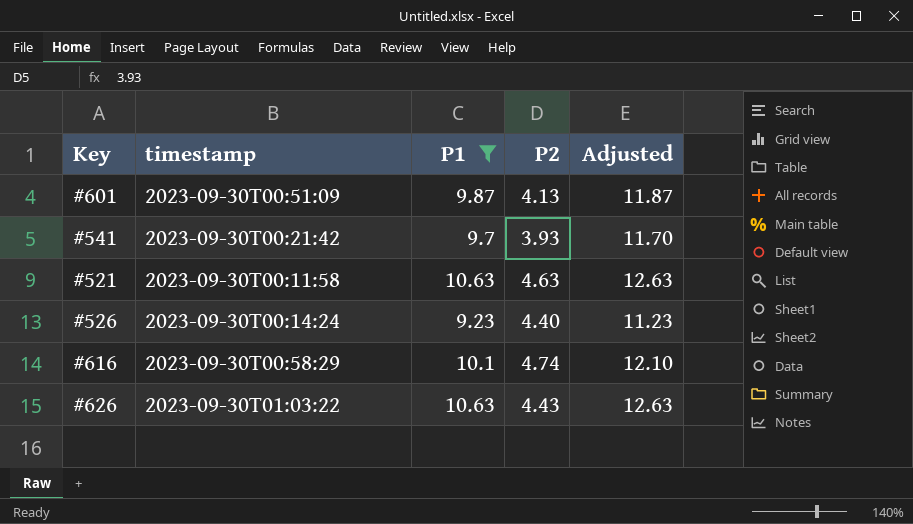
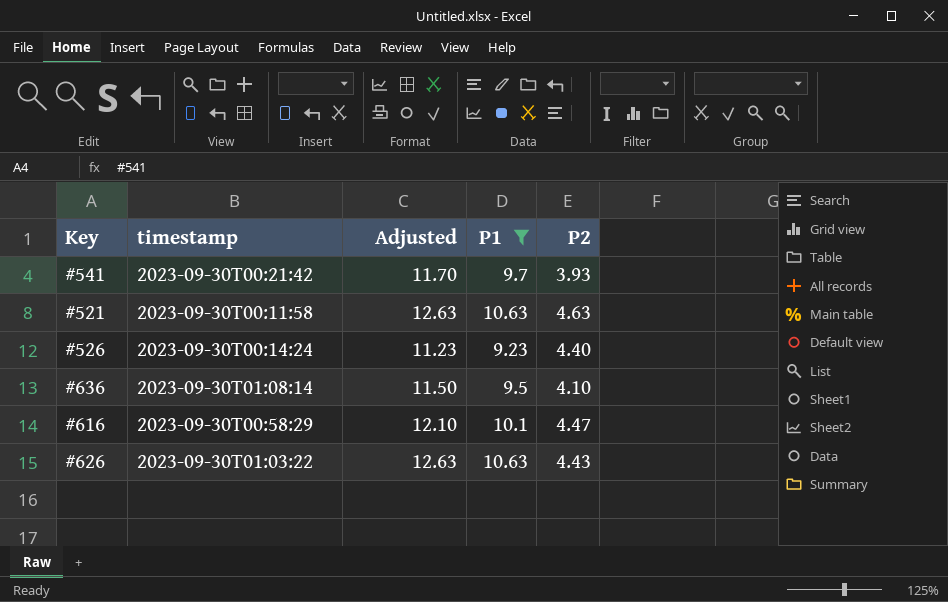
column Adjusted | position: 5 -> 3
row #601: 2023-09-30T00:51:09 | 9.87 | 4.13 | 11.87 -> none
row #636: none -> 2023-09-30T01:08:14 | 11.50 | 9.5 | 4.10
#616 | P2: 4.74 -> 4.47

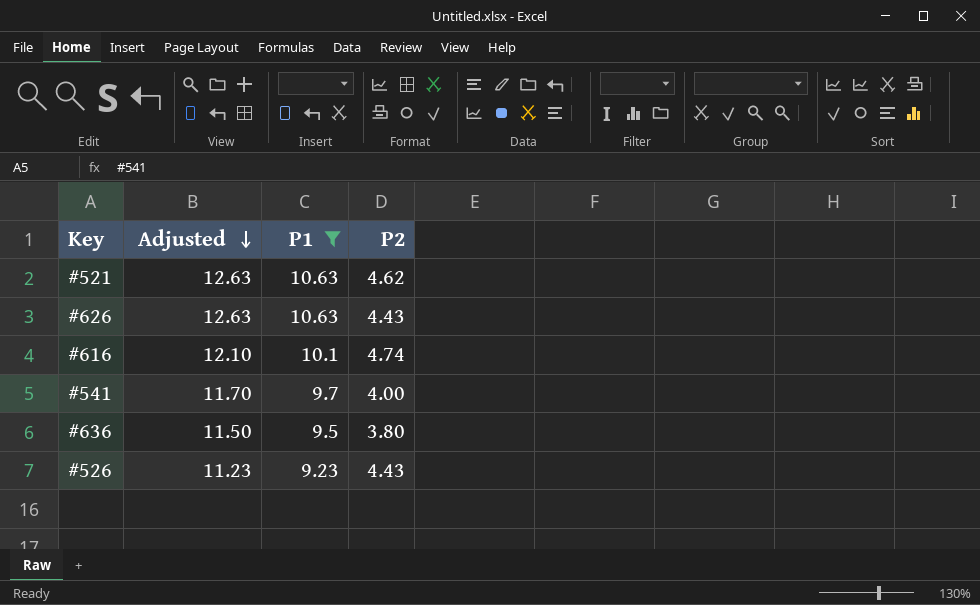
row order: none -> Adjusted descending
column timestamp | position: 2 -> none
#521 | P2: 4.63 -> 4.62
#616 | P2: 4.47 -> 4.74
#541 | P2: 3.93 -> 4.00
#636 | P2: 4.10 -> 3.80
#526 | P2: 4.40 -> 4.43

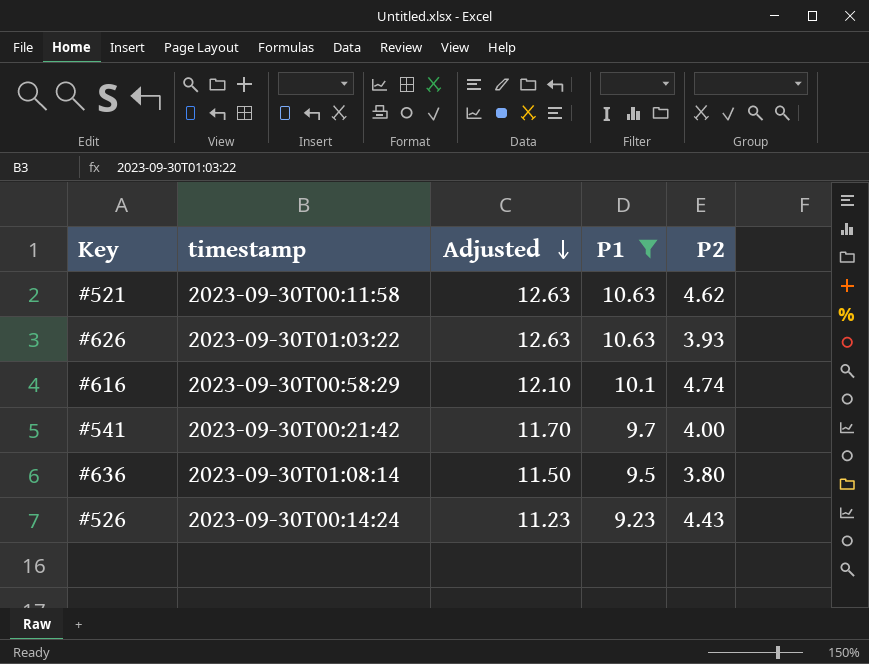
column timestamp | position: none -> 2
#626 | P2: 4.43 -> 3.93

